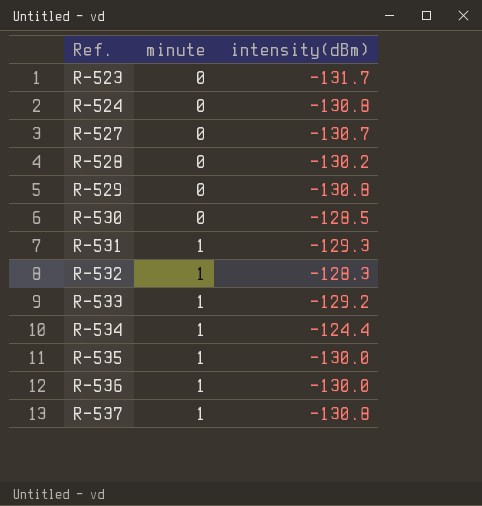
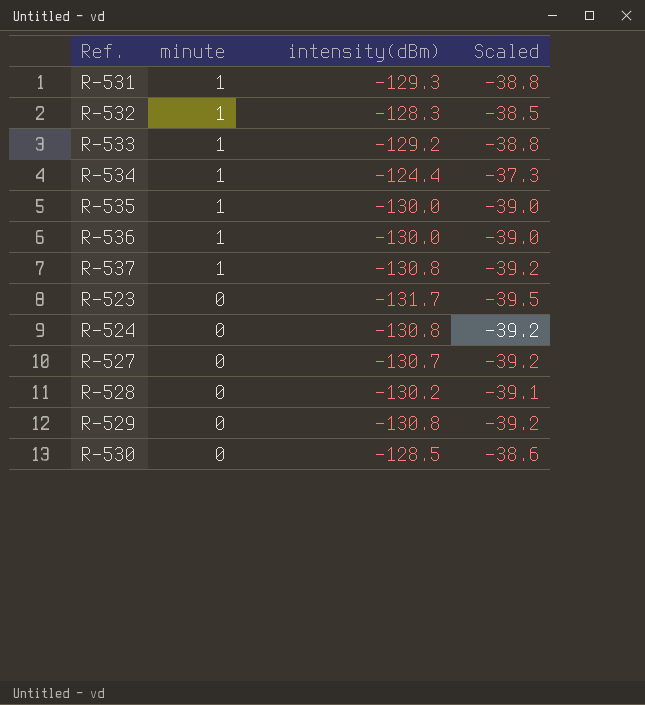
row order: Ref. ascending -> minute descending
column Scaled | formula: none -> [intensity(dBm)] * 0.3

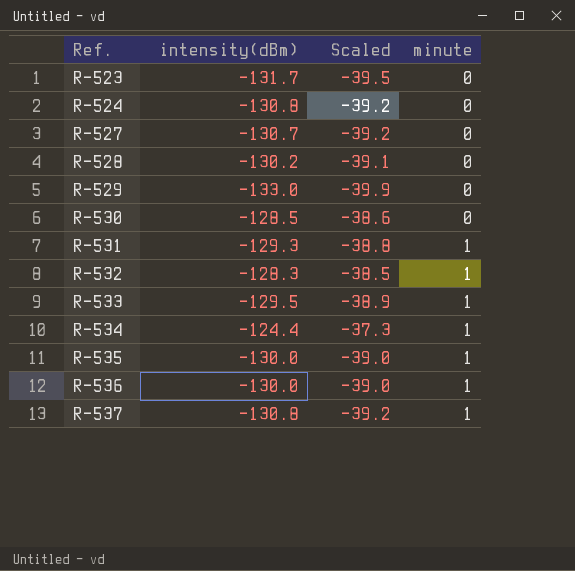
row order: minute descending -> Ref. ascending
column minute | position: 2 -> 4
R-529 | intensity(dBm): -130.8 -> -133.0
R-529 | Scaled: -39.2 -> -39.9
R-533 | intensity(dBm): -129.2 -> -129.5
R-533 | Scaled: -38.8 -> -38.9

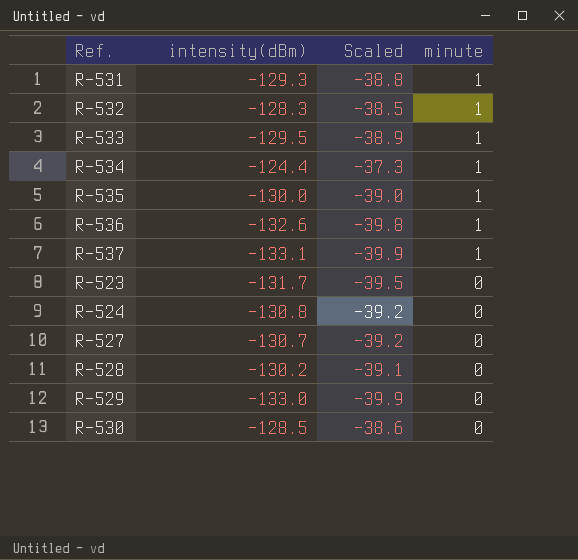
row order: Ref. ascending -> minute descending
R-536 | intensity(dBm): -130.0 -> -132.6
R-536 | Scaled: -39.0 -> -39.8
R-537 | intensity(dBm): -130.8 -> -133.1
R-537 | Scaled: -39.2 -> -39.9

